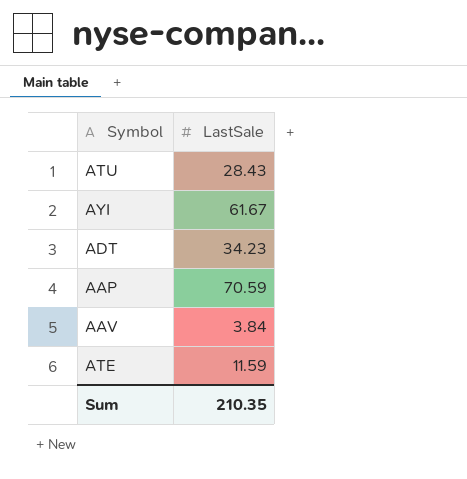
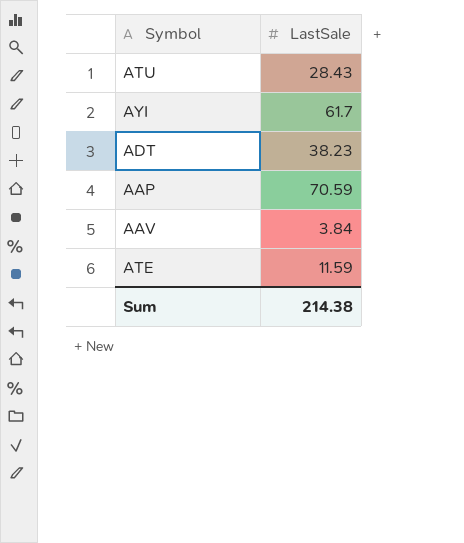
AYI | LastSale: 61.67 -> 61.7
ADT | LastSale: 34.23 -> 38.23
Sum | LastSale: 210.35 -> 214.38

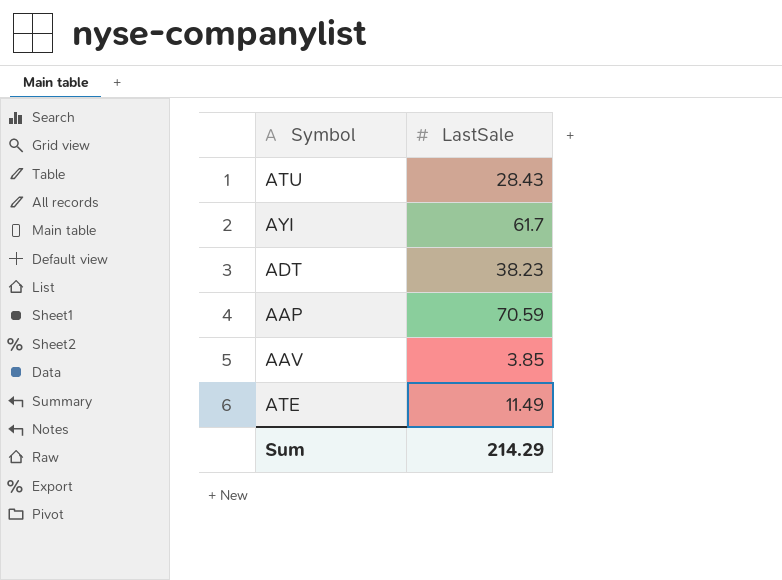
AAV | LastSale: 3.84 -> 3.85
ATE | LastSale: 11.59 -> 11.49
Sum | LastSale: 214.38 -> 214.29

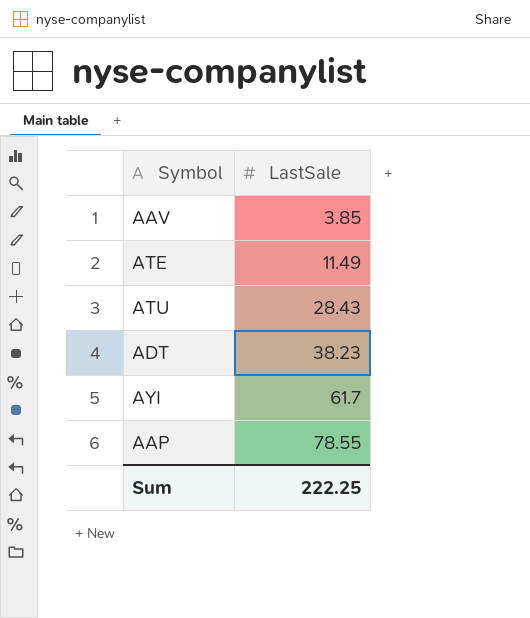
row order: none -> LastSale ascending
AAP | LastSale: 70.59 -> 78.55
Sum | LastSale: 214.29 -> 222.25

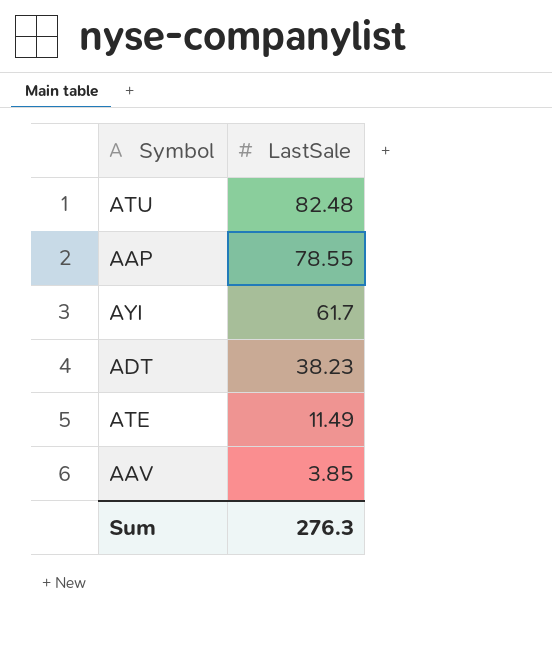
row order: LastSale ascending -> LastSale descending
ATU | LastSale: 28.43 -> 82.48
Sum | LastSale: 222.25 -> 276.3

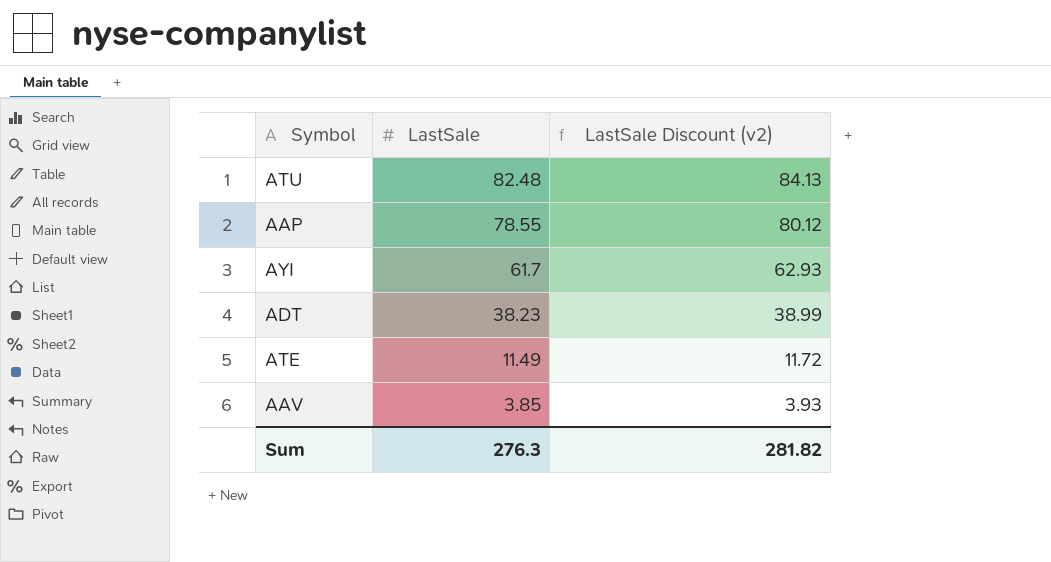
column LastSale Discount (v2) | formula: none -> [LastSale] * 1.02

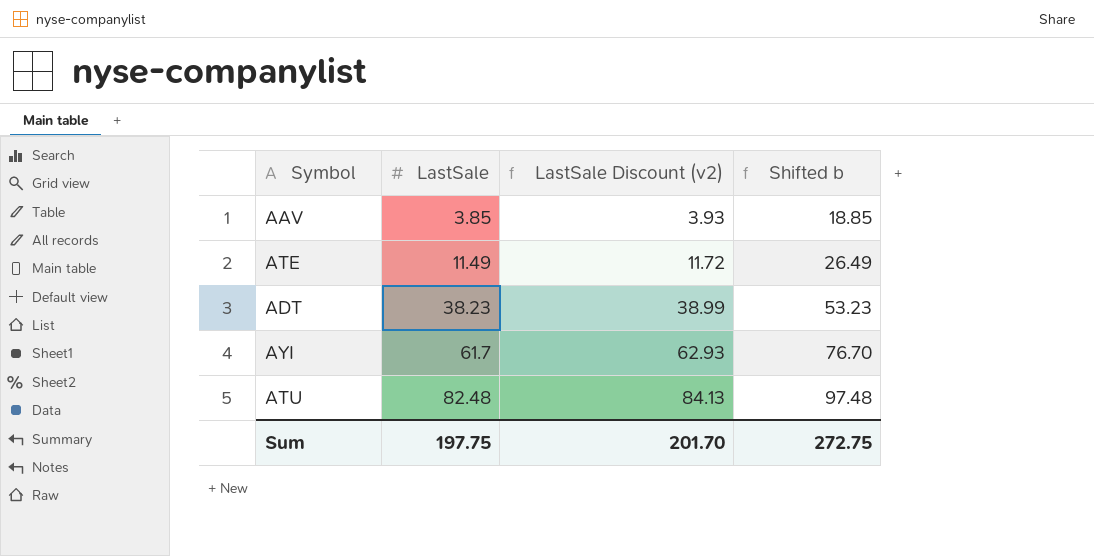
row order: LastSale descending -> LastSale ascending
column Shifted b | formula: none -> [LastSale] + 15
row AAP: 78.55 | 80.12 -> none
Sum | LastSale: 276.3 -> 197.75
Sum | LastSale Discount (v2): 281.82 -> 201.70

